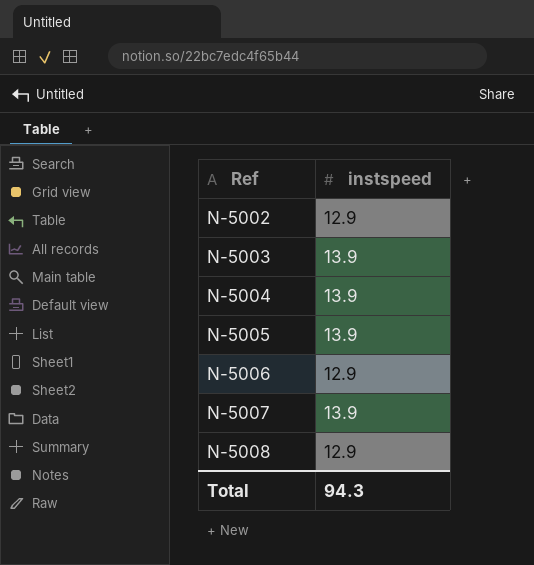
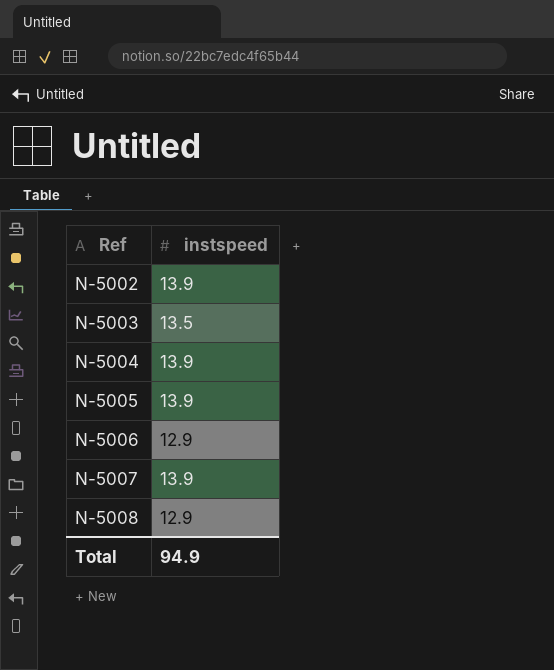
N-5002 | instspeed: 12.9 -> 13.9
N-5003 | instspeed: 13.9 -> 13.5
Total | instspeed: 94.3 -> 94.9

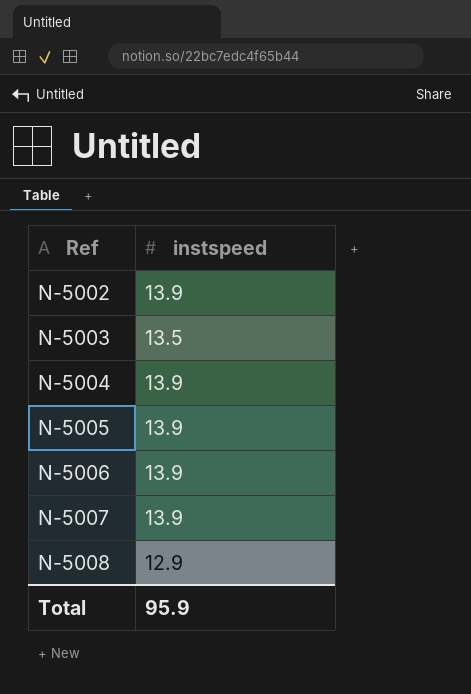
N-5006 | instspeed: 12.9 -> 13.9
Total | instspeed: 94.9 -> 95.9

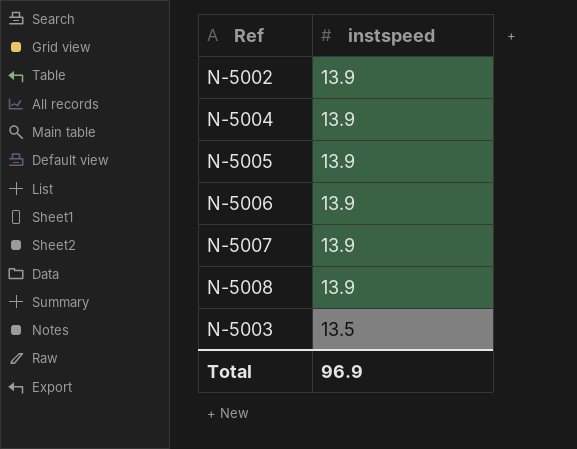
row order: Ref ascending -> instspeed descending
N-5008 | instspeed: 12.9 -> 13.9
Total | instspeed: 95.9 -> 96.9

